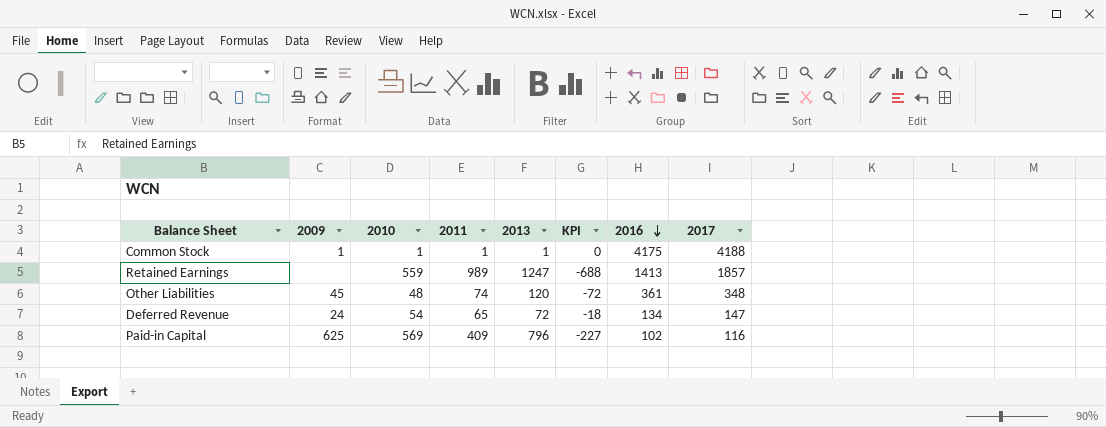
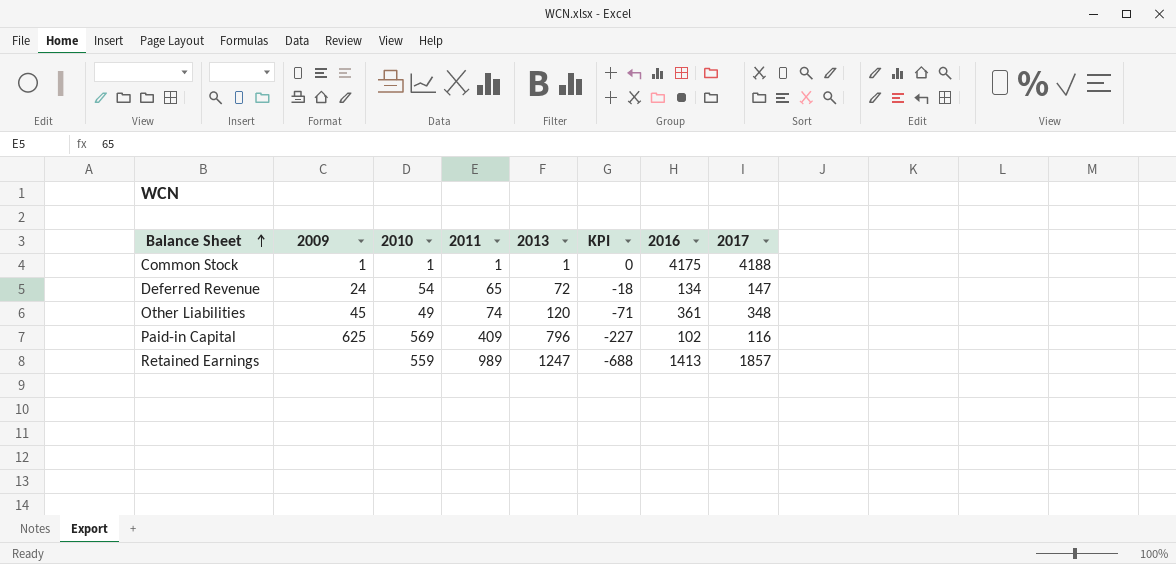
row order: 2016 descending -> Balance Sheet ascending
Other Liabilities | 2010: 48 -> 49
Other Liabilities | KPI: -72 -> -71

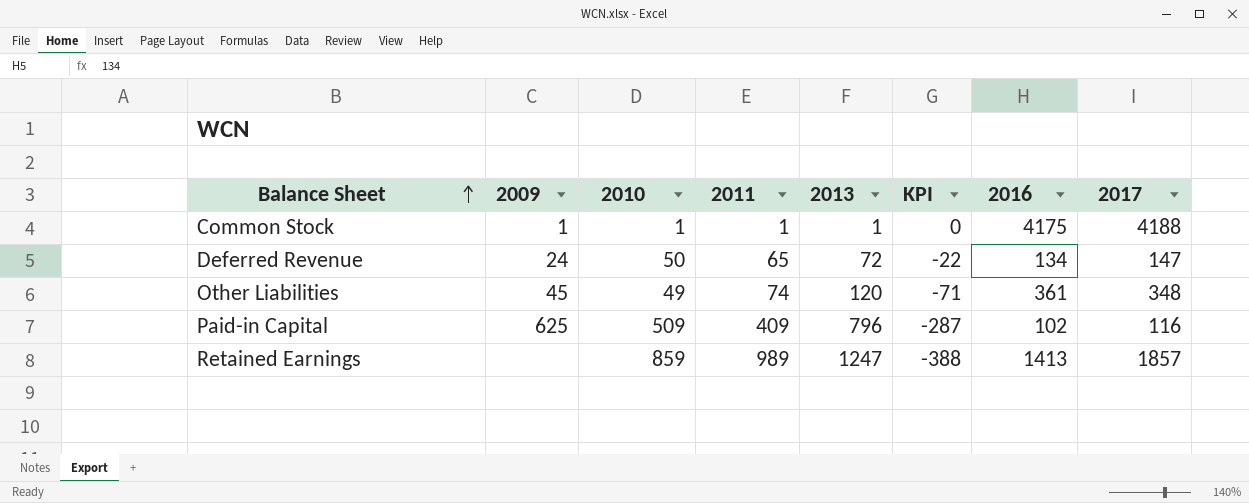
Deferred Revenue | 2010: 54 -> 50
Deferred Revenue | KPI: -18 -> -22
Paid-in Capital | 2010: 569 -> 509
Paid-in Capital | KPI: -227 -> -287
Retained Earnings | 2010: 559 -> 859
Retained Earnings | KPI: -688 -> -388

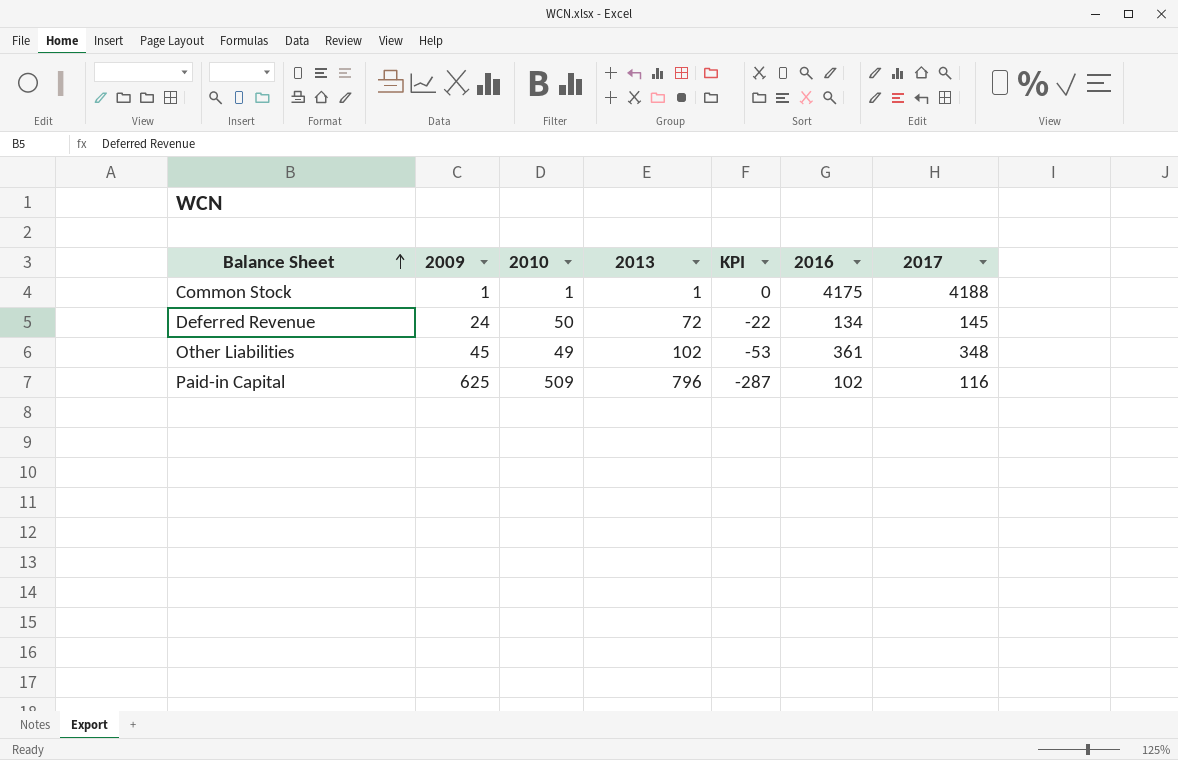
column 2011 | position: 4 -> none
row Retained Earnings: none | 859 | 989 | 1247 | -388 | 1413 | 1857 -> none
Deferred Revenue | 2017: 147 -> 145
Other Liabilities | 2013: 120 -> 102
Other Liabilities | KPI: -71 -> -53

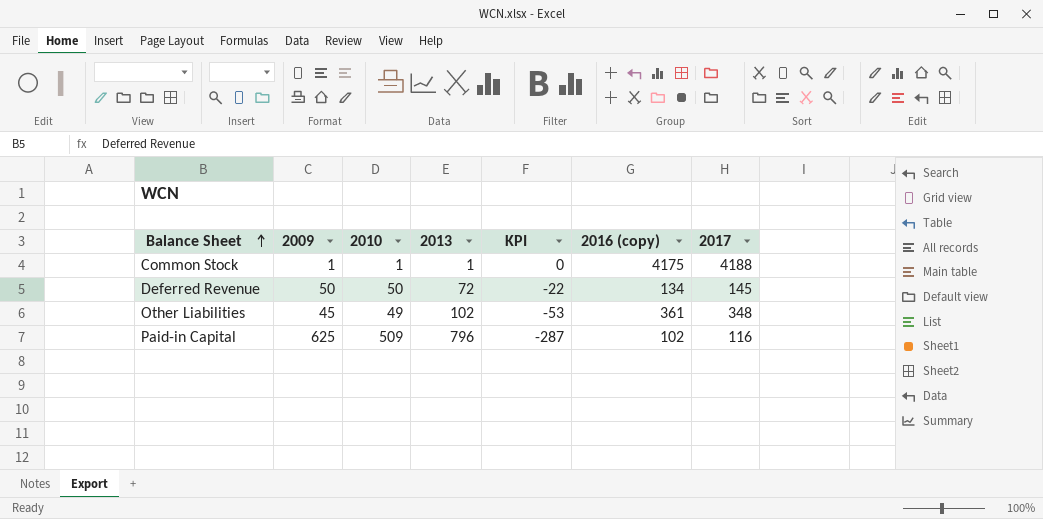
column name: 2016 -> 2016 (copy)
Deferred Revenue | 2009: 24 -> 50

